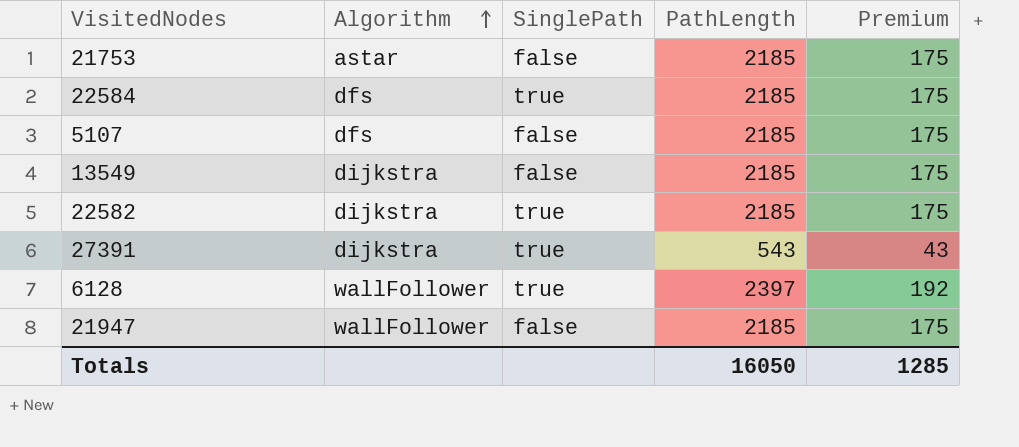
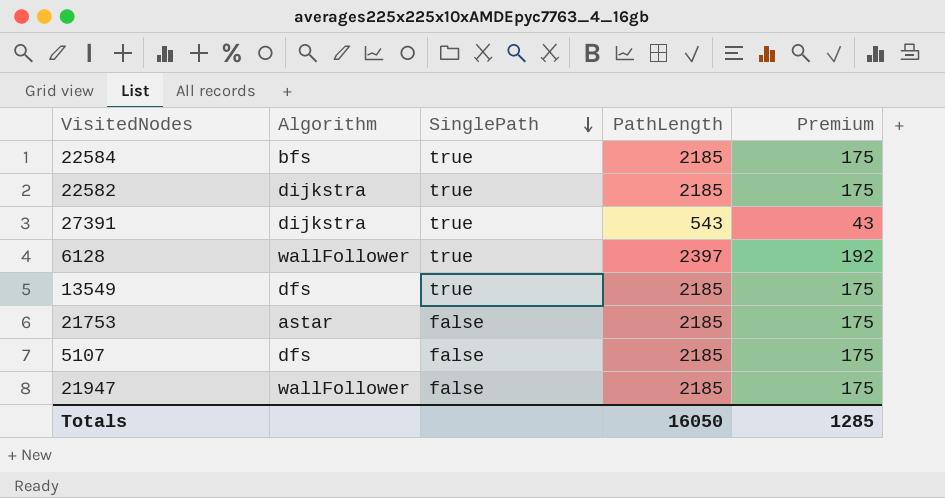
row order: Algorithm ascending -> SinglePath descending
22584 | Algorithm: dfs -> bfs
13549 | Algorithm: dijkstra -> dfs
13549 | SinglePath: false -> true

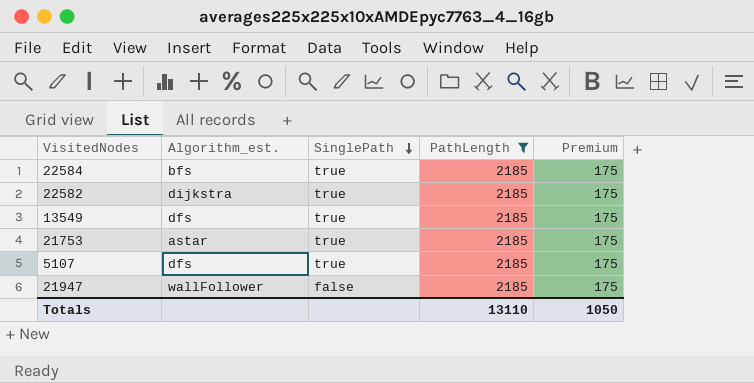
filter: none -> PathLength = 2185
column name: Algorithm -> Algorithm_est.
21753 | SinglePath: false -> true
5107 | SinglePath: false -> true
Totals | PathLength: 16050 -> 13110
Totals | Premium: 1285 -> 1050

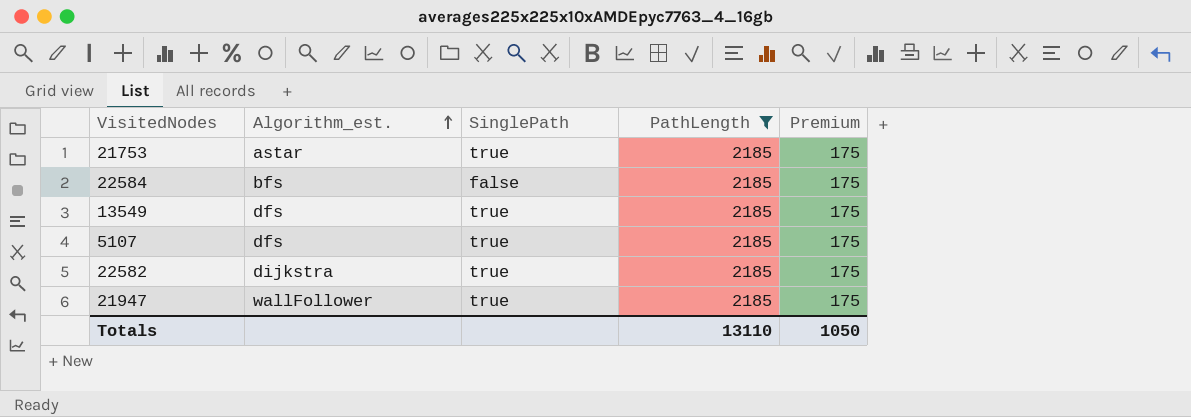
row order: SinglePath descending -> Algorithm_est. ascending
22584 | SinglePath: true -> false
21947 | SinglePath: false -> true

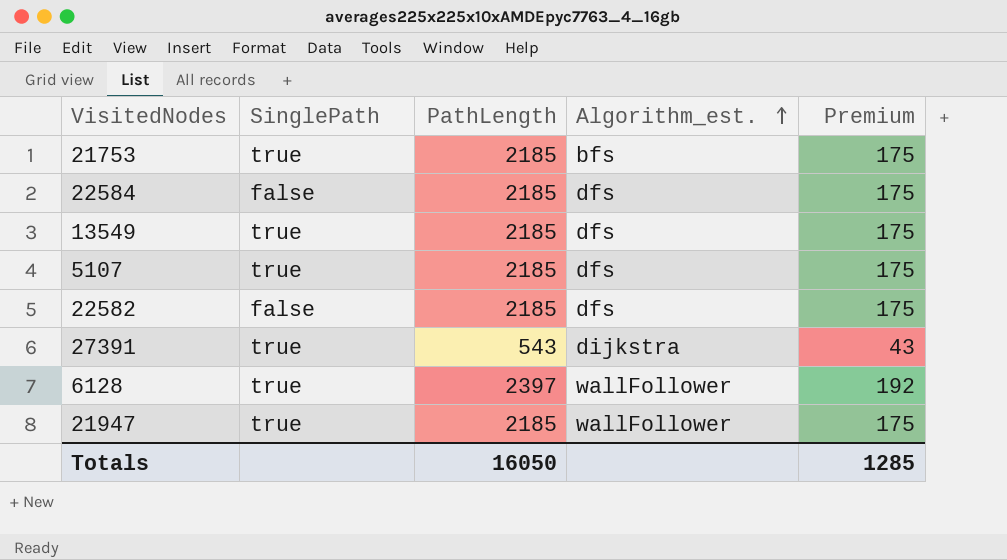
filter: PathLength = 2185 -> none
column Algorithm_est. | position: 2 -> 4
21753 | Algorithm_est.: astar -> bfs
22584 | Algorithm_est.: bfs -> dfs
22582 | SinglePath: true -> false
22582 | Algorithm_est.: dijkstra -> dfs
Totals | PathLength: 13110 -> 16050
Totals | Premium: 1050 -> 1285

